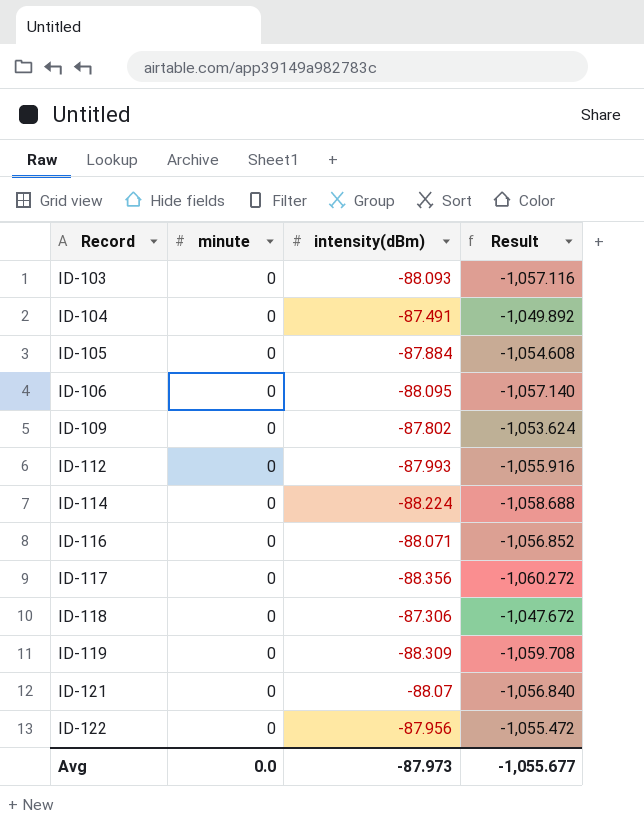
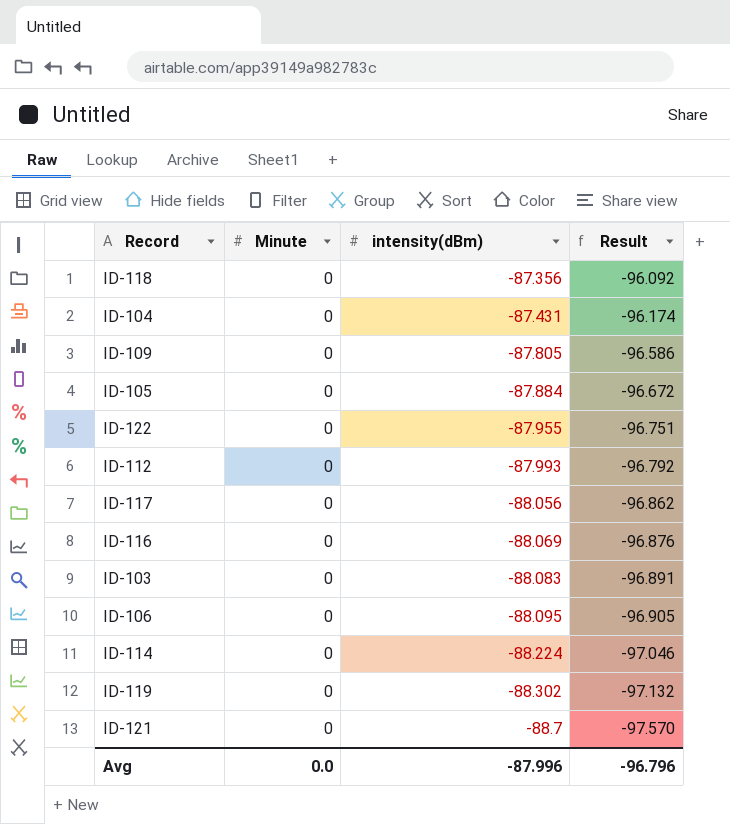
row order: Record ascending -> intensity(dBm) descending
column name: minute -> Minute
column Result | formula: [intensity(dBm)] * 12 -> [intensity(dBm)] * 1.1
ID-118 | intensity(dBm): -87.306 -> -87.356
ID-104 | intensity(dBm): -87.491 -> -87.431
ID-109 | intensity(dBm): -87.802 -> -87.805
ID-122 | intensity(dBm): -87.956 -> -87.955
ID-117 | intensity(dBm): -88.356 -> -88.056
ID-116 | intensity(dBm): -88.071 -> -88.069
ID-103 | intensity(dBm): -88.093 -> -88.083
ID-119 | intensity(dBm): -88.309 -> -88.302
ID-121 | intensity(dBm): -88.07 -> -88.7
Avg | intensity(dBm): -87.973 -> -87.996
Avg | Result: -1,055.677 -> -96.796

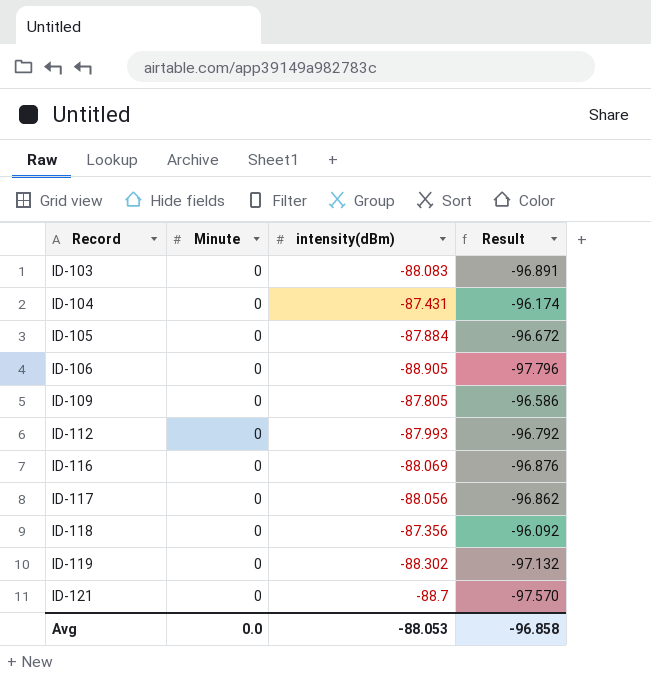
row order: intensity(dBm) descending -> Record ascending
row ID-122: 0 | -87.955 | -96.751 -> none
row ID-114: 0 | -88.224 | -97.046 -> none
ID-106 | intensity(dBm): -88.095 -> -88.905
ID-106 | Result: -96.905 -> -97.796
Avg | intensity(dBm): -87.996 -> -88.053
Avg | Result: -96.796 -> -96.858

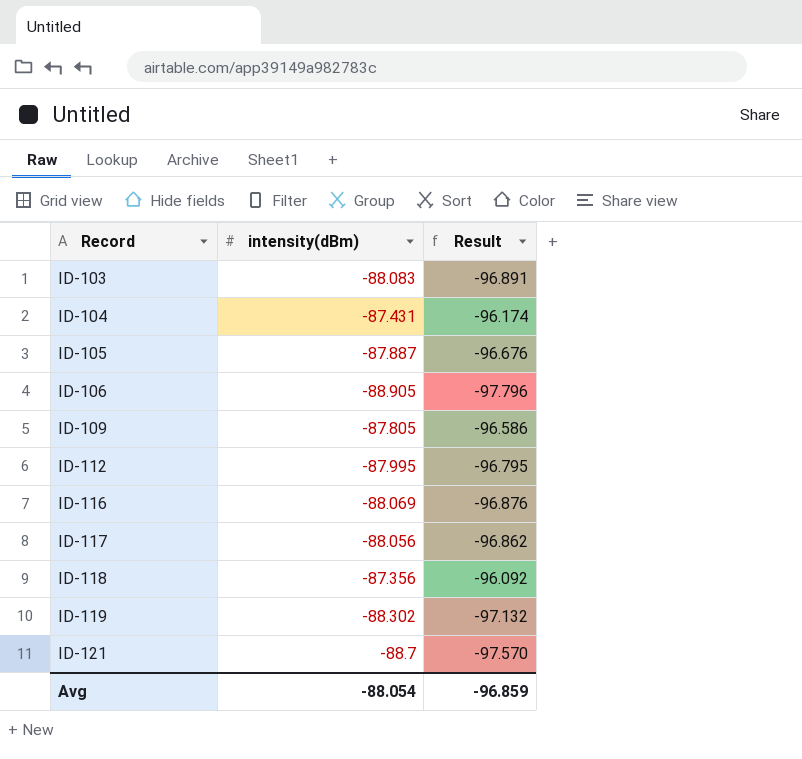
column Minute | position: 2 -> none
ID-105 | intensity(dBm): -87.884 -> -87.887
ID-105 | Result: -96.672 -> -96.676
ID-112 | intensity(dBm): -87.993 -> -87.995
ID-112 | Result: -96.792 -> -96.795
Avg | intensity(dBm): -88.053 -> -88.054
Avg | Result: -96.858 -> -96.859

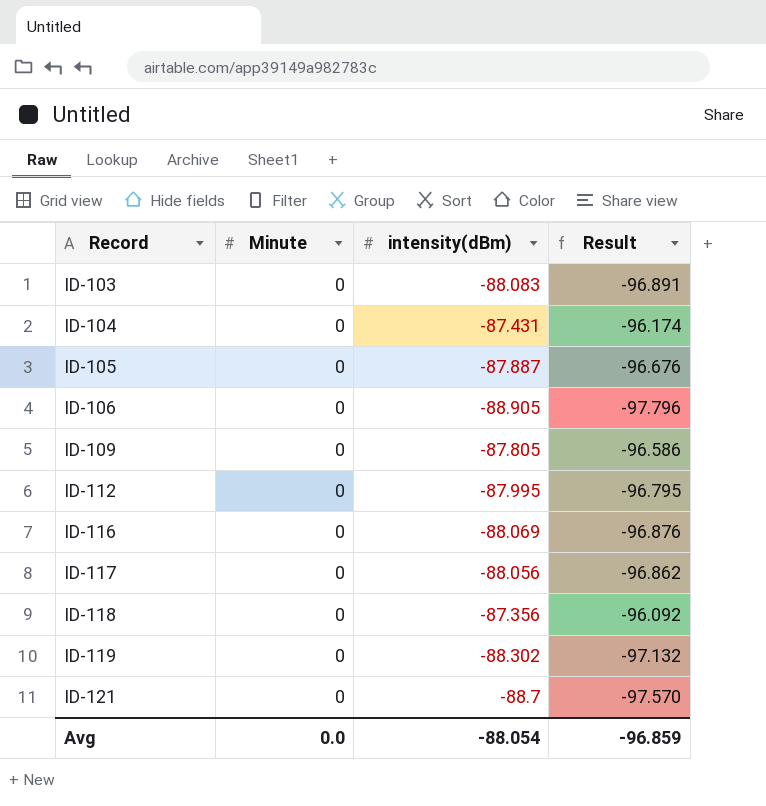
column Minute | position: none -> 2

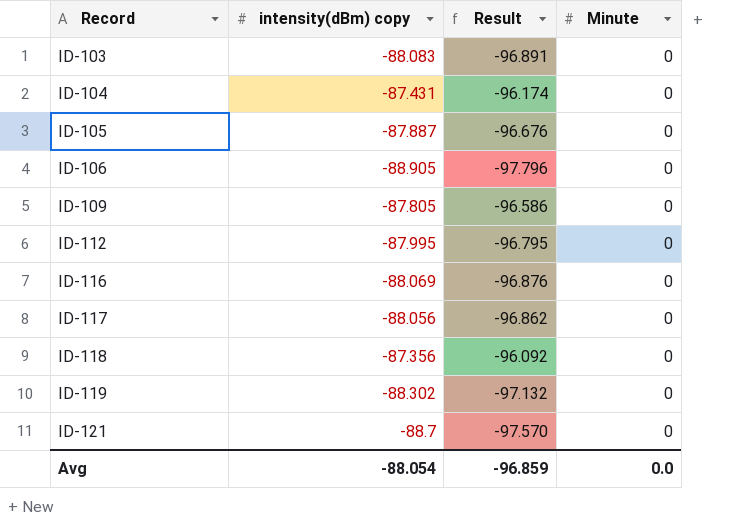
column name: intensity(dBm) -> intensity(dBm) copy
column Minute | position: 2 -> 4

